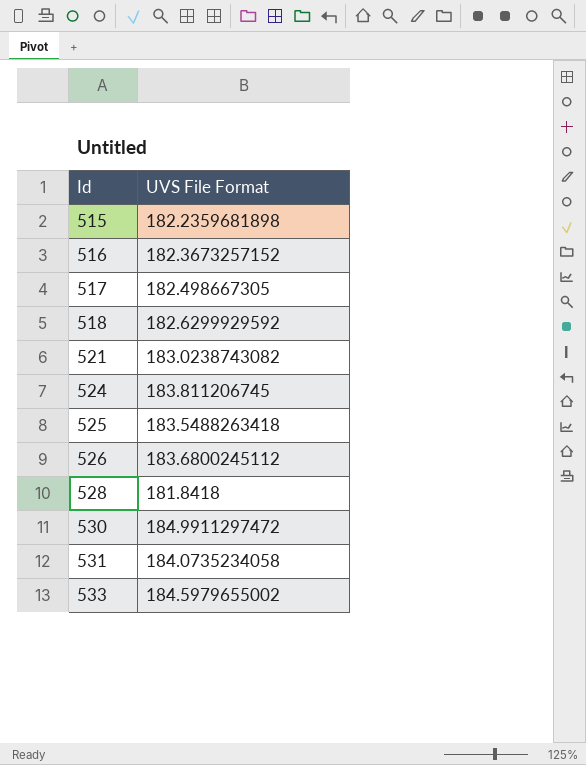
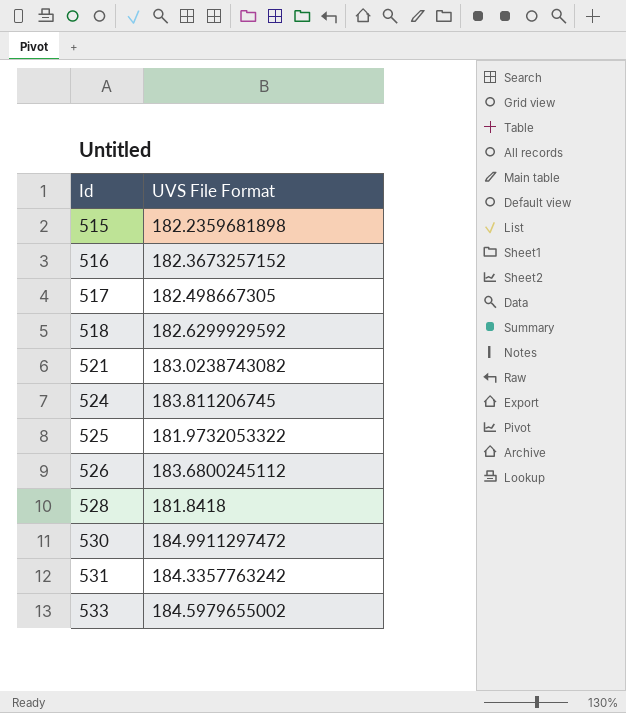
525 | UVS File Format: 183.5488263418 -> 181.9732053322
531 | UVS File Format: 184.0735234058 -> 184.3357763242

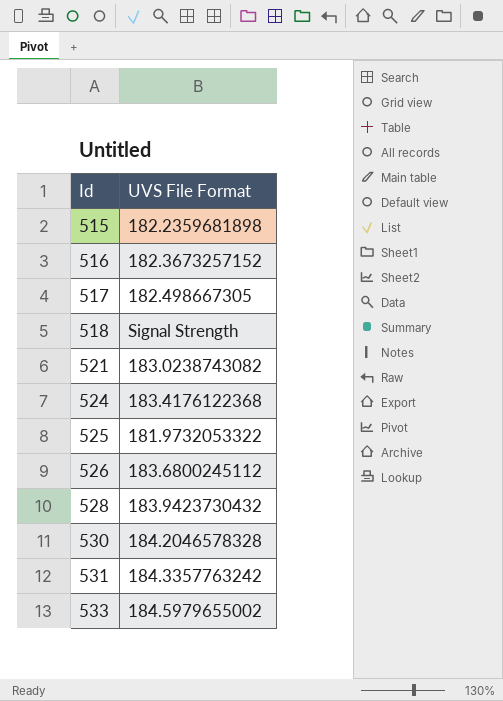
518 | UVS File Format: 182.6299929592 -> Signal Strength
524 | UVS File Format: 183.811206745 -> 183.4176122368
528 | UVS File Format: 181.8418 -> 183.9423730432
530 | UVS File Format: 184.9911297472 -> 184.2046578328

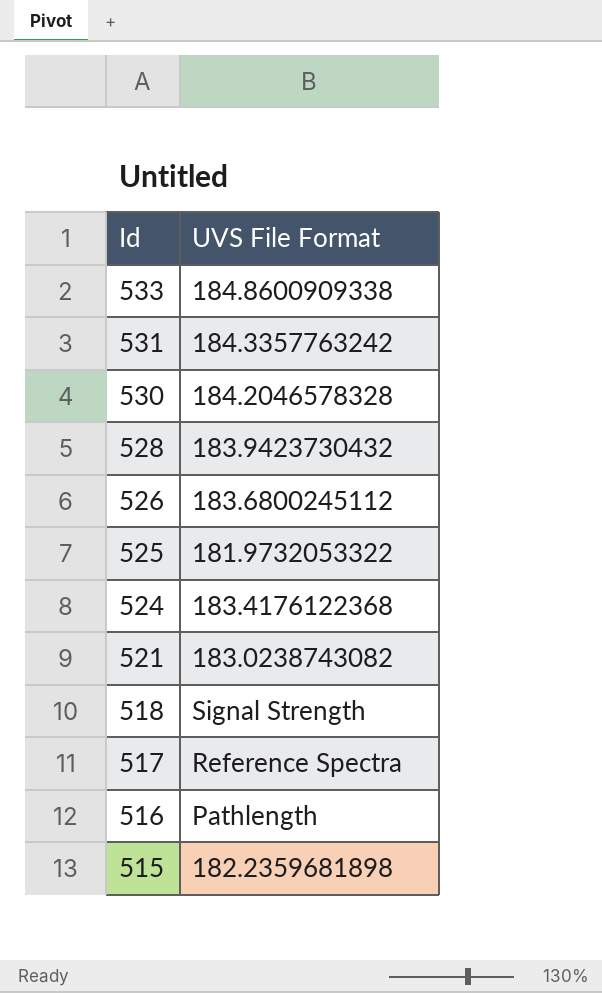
row order: Id ascending -> Id descending
533 | UVS File Format: 184.5979655002 -> 184.8600909338
517 | UVS File Format: 182.498667305 -> Reference Spectra
516 | UVS File Format: 182.3673257152 -> Pathlength

